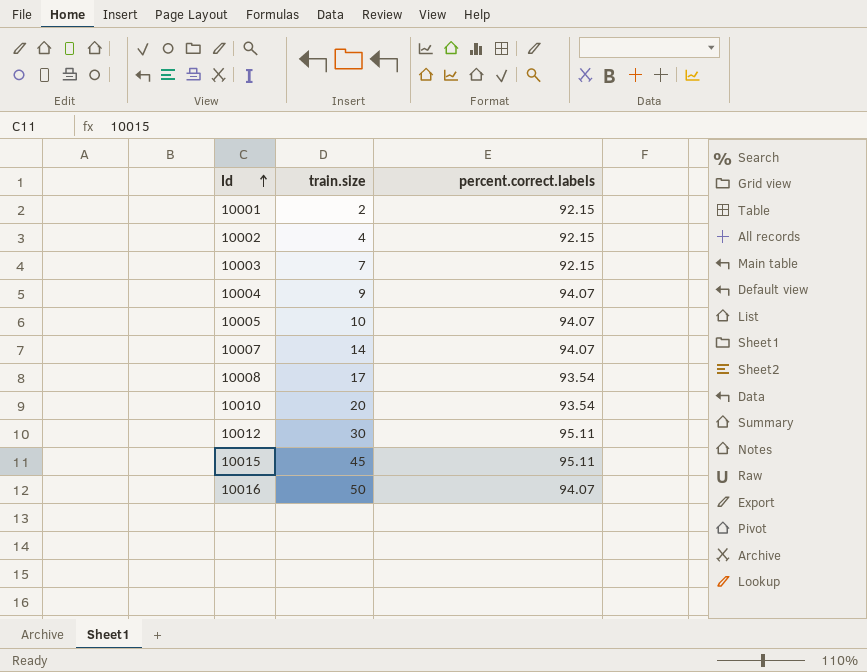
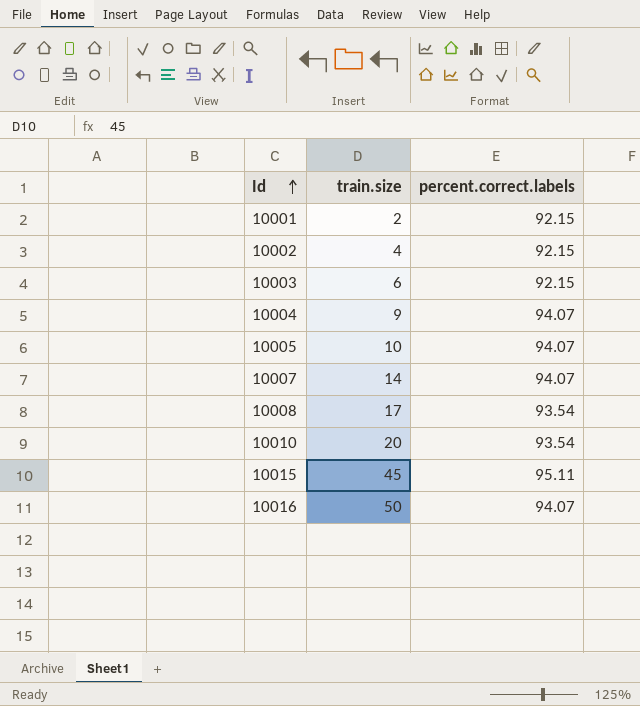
row 10012: 30 | 95.11 -> none
10003 | train.size: 7 -> 6

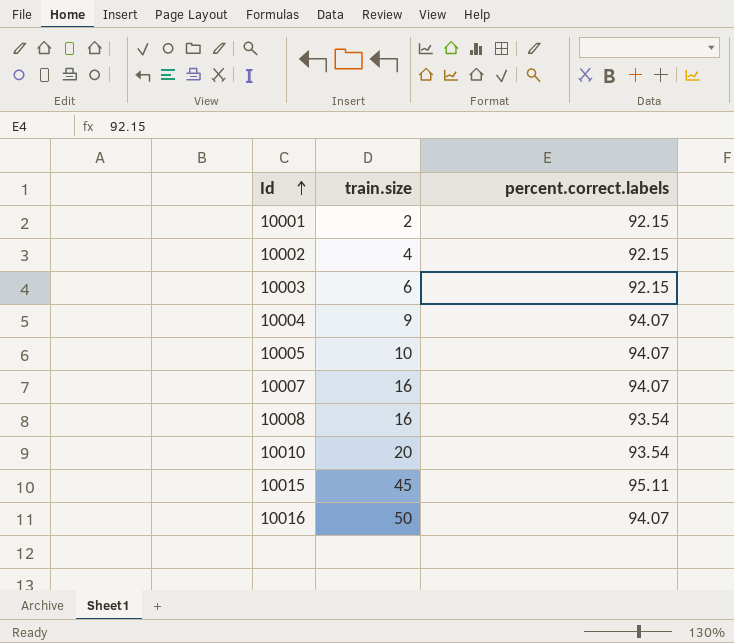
10007 | train.size: 14 -> 16
10008 | train.size: 17 -> 16

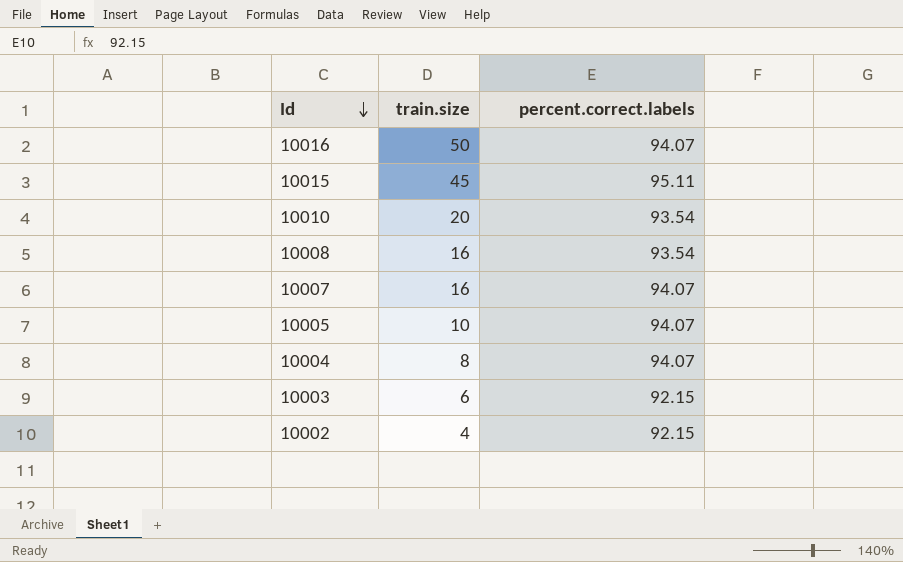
row order: Id ascending -> Id descending
row 10001: 2 | 92.15 -> none
10004 | train.size: 9 -> 8

